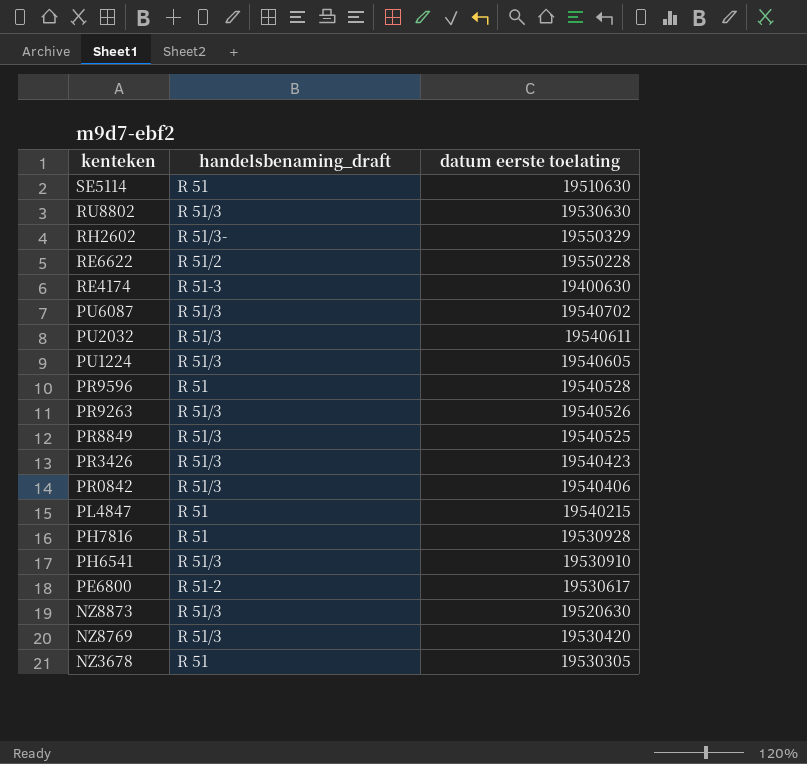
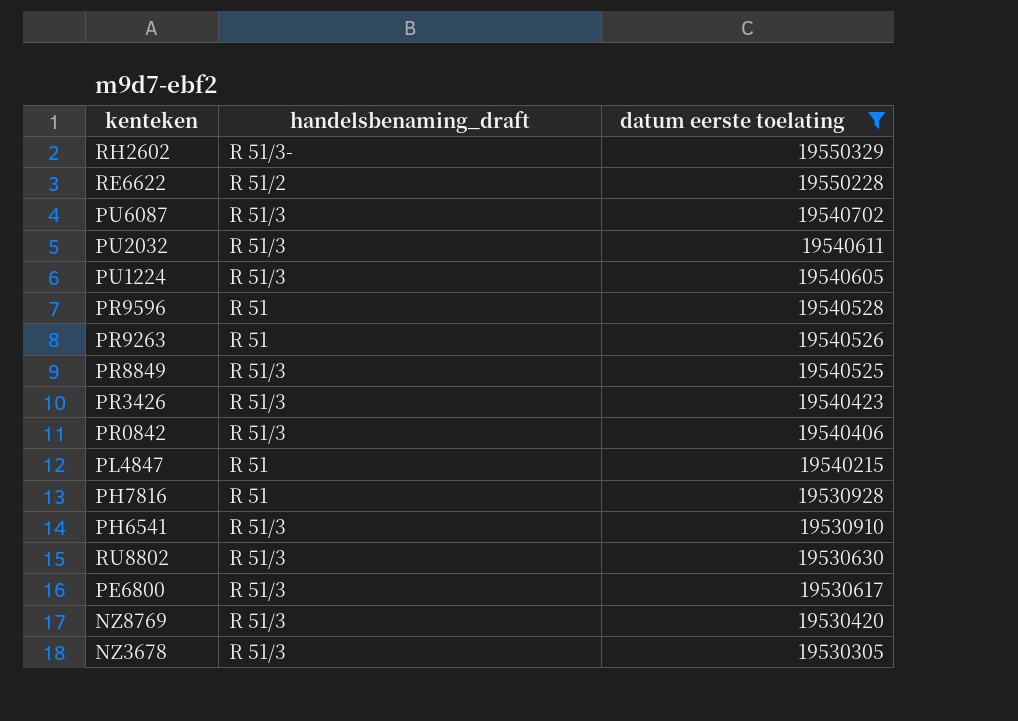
filter: none -> datum eerste toelating >= 19530305
row order: kenteken descending -> datum eerste toelating descending
PR9263 | handelsbenaming_draft: R 51/3 -> R 51
PE6800 | handelsbenaming_draft: R 51-2 -> R 51/3
NZ3678 | handelsbenaming_draft: R 51 -> R 51/3

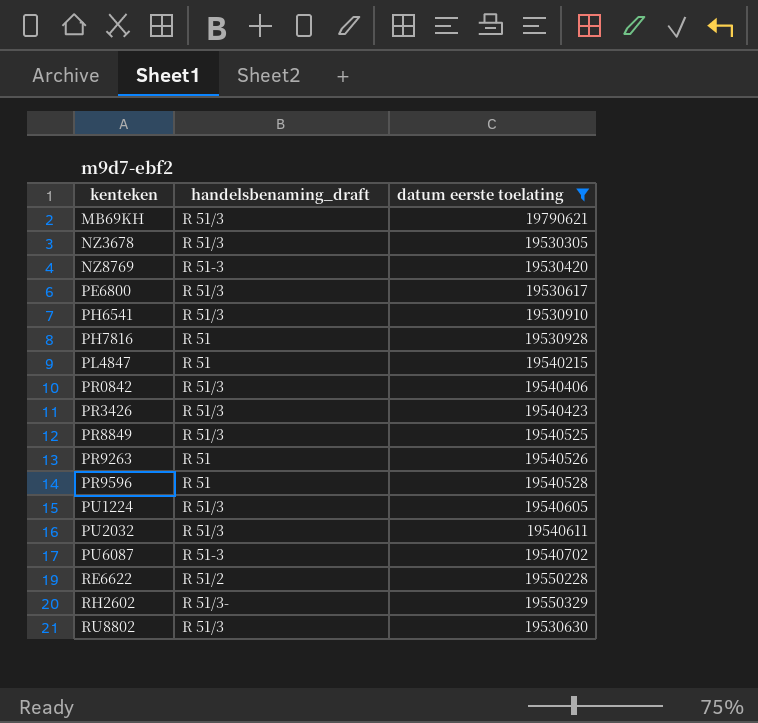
row order: datum eerste toelating descending -> kenteken ascending
row MB69KH: none -> R 51/3 | 19790621
NZ8769 | handelsbenaming_draft: R 51/3 -> R 51-3
PU6087 | handelsbenaming_draft: R 51/3 -> R 51-3

